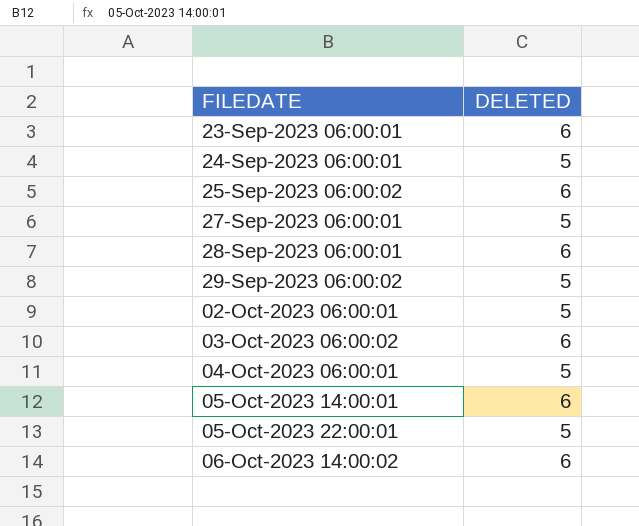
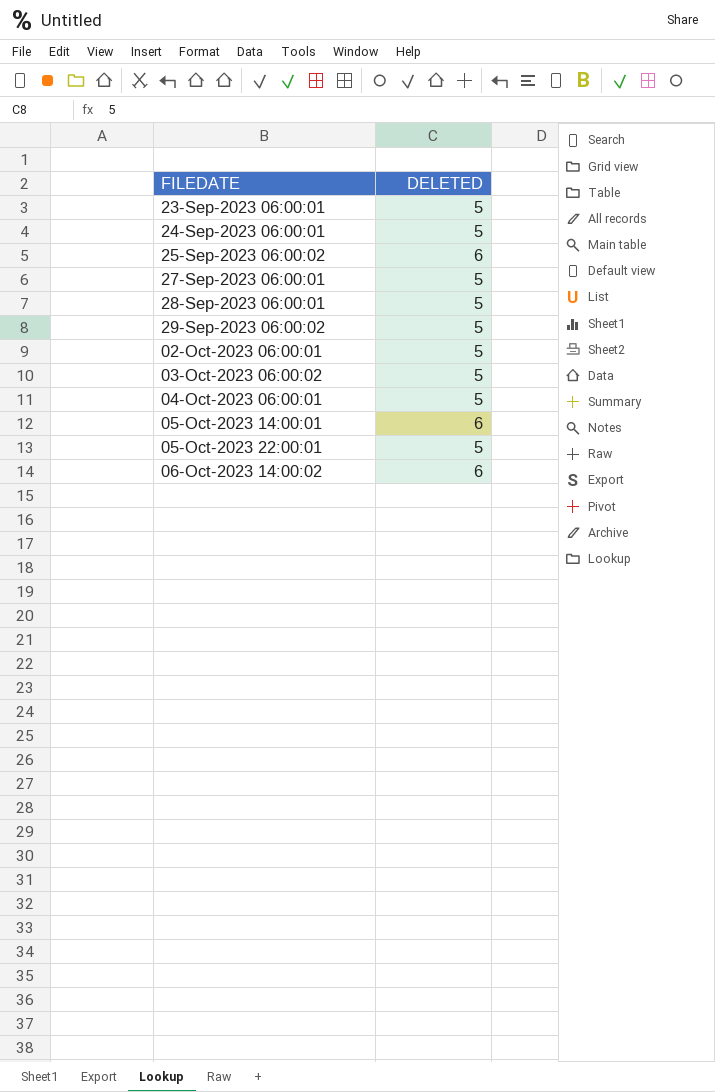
23-Sep-2023 06:00:01 | DELETED: 6 -> 5
28-Sep-2023 06:00:01 | DELETED: 6 -> 5
03-Oct-2023 06:00:02 | DELETED: 6 -> 5

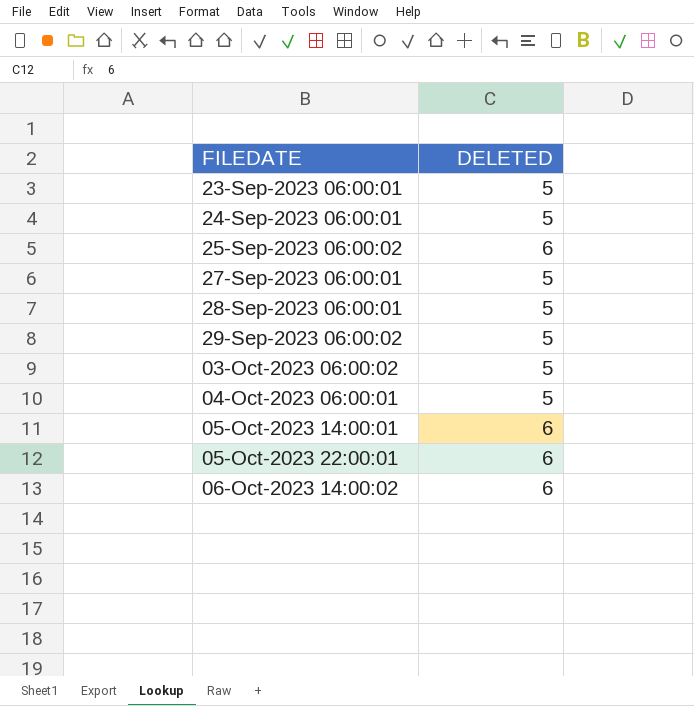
row 02-Oct-2023 06:00:01: 5 -> none
05-Oct-2023 22:00:01 | DELETED: 5 -> 6

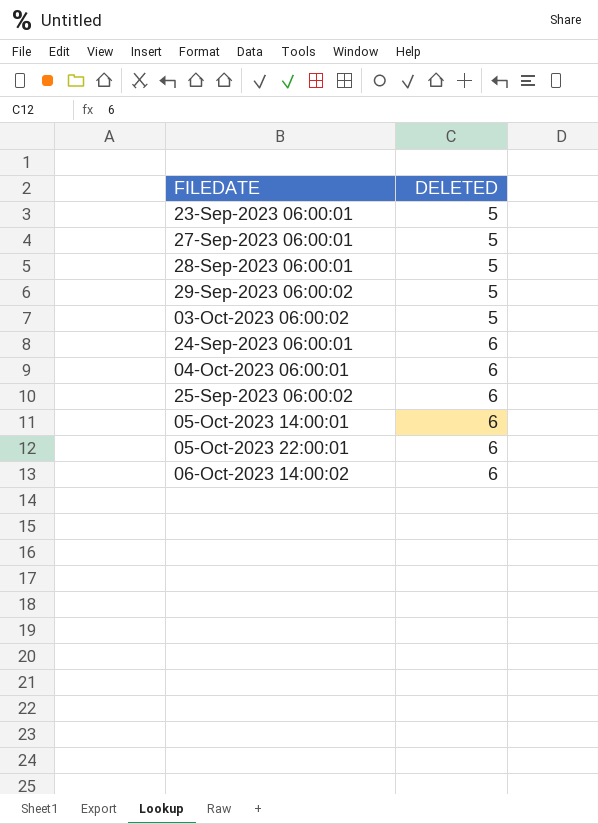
row order: FILEDATE ascending -> DELETED ascending
24-Sep-2023 06:00:01 | DELETED: 5 -> 6
04-Oct-2023 06:00:01 | DELETED: 5 -> 6

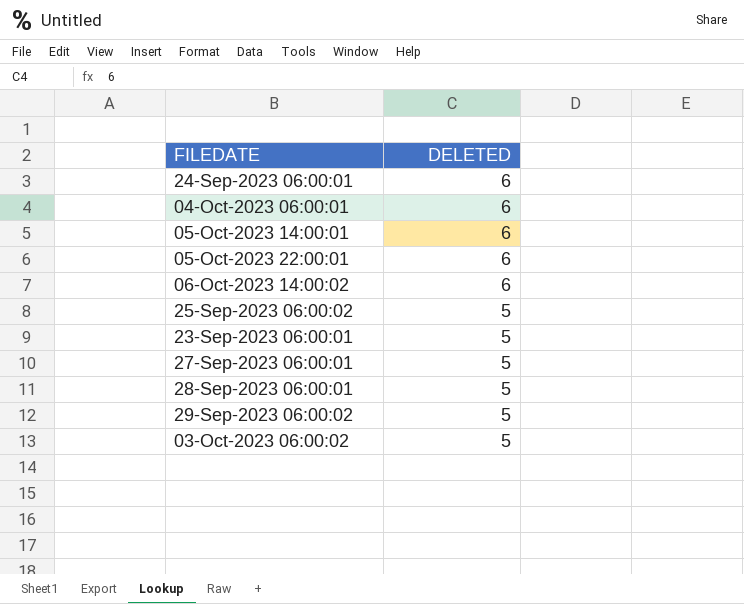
row order: DELETED ascending -> DELETED descending
25-Sep-2023 06:00:02 | DELETED: 6 -> 5

